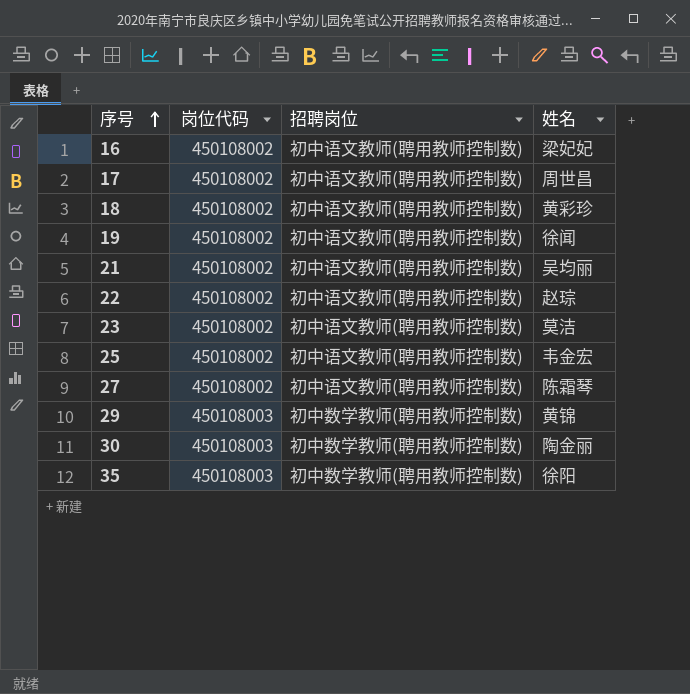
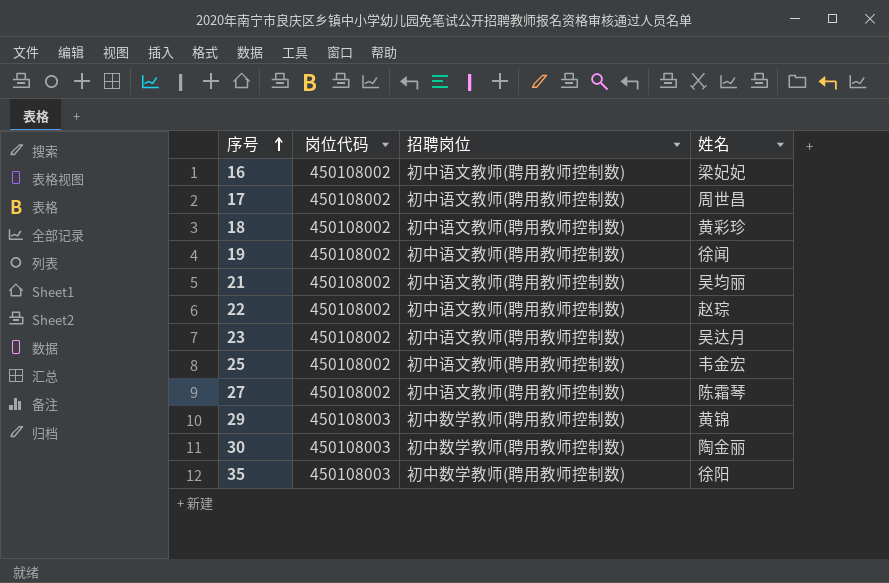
23 | 姓名: 莫洁 -> 吴达月

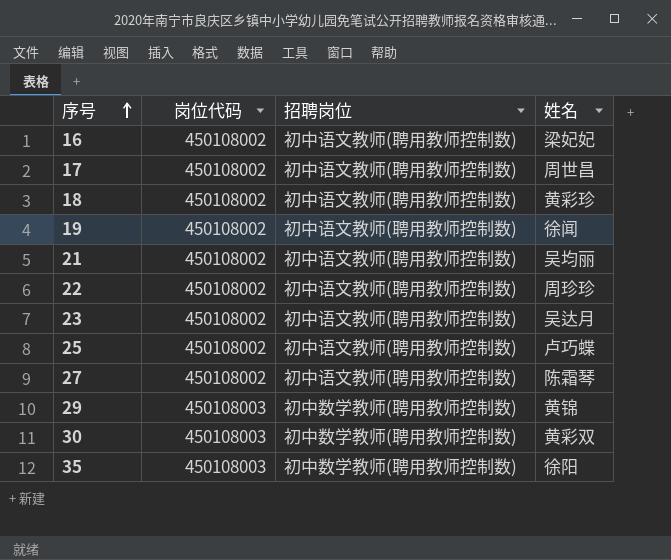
22 | 姓名: 赵琮 -> 周珍珍
25 | 姓名: 韦金宏 -> 卢巧蝶
30 | 姓名: 陶金丽 -> 黄彩双

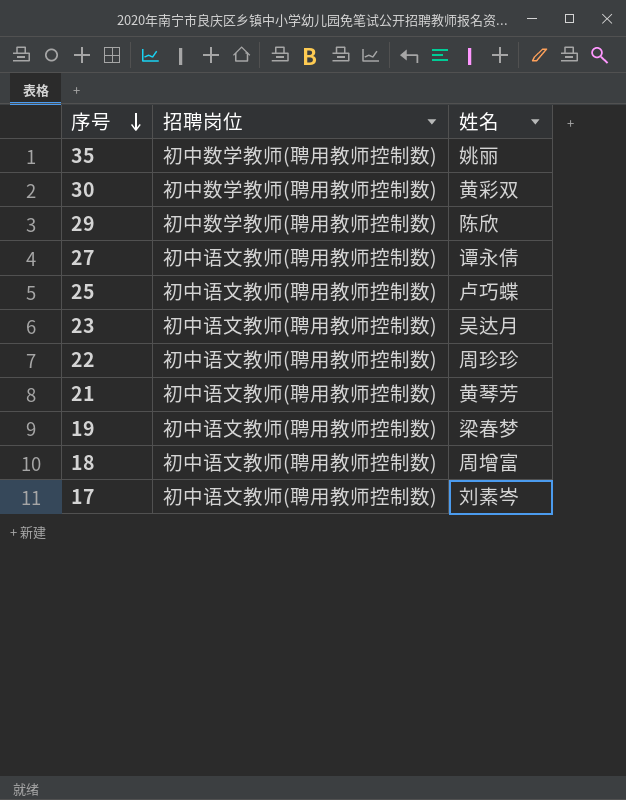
row order: 序号 ascending -> 序号 descending
column 岗位代码 | position: 2 -> none
row 16: 450108002 | 初中语文教师(聘用教师控制数) | 梁妃妃 -> none
35 | 姓名: 徐阳 -> 姚丽
29 | 姓名: 黄锦 -> 陈欣
27 | 姓名: 陈霜琴 -> 谭永倩
21 | 姓名: 吴均丽 -> 黄琴芳
19 | 姓名: 徐闻 -> 梁春梦
18 | 姓名: 黄彩珍 -> 周增富
17 | 姓名: 周世昌 -> 刘素岑

